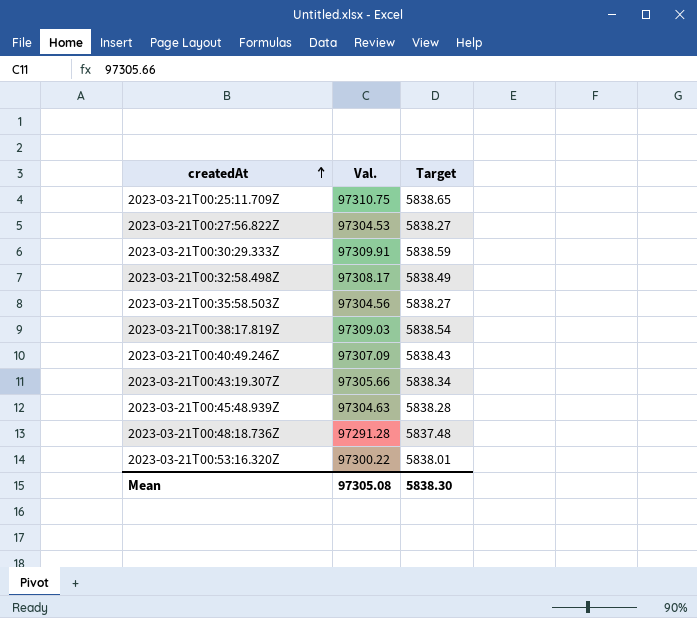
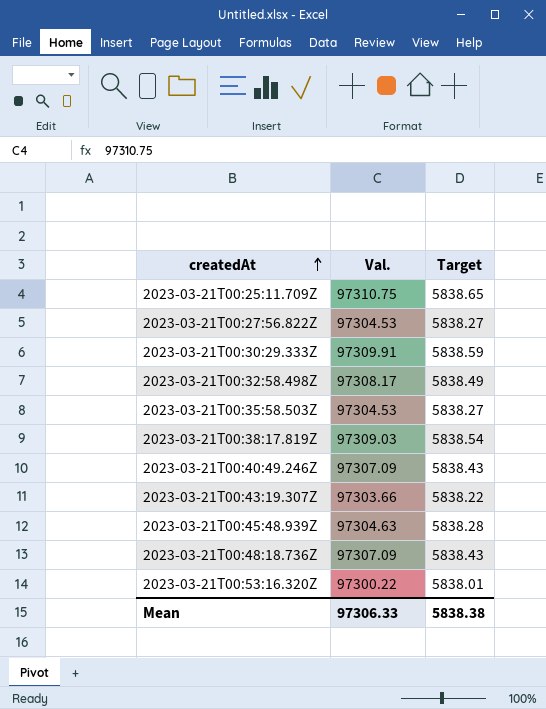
2023-03-21T00:35:58.503Z | Val.: 97304.56 -> 97304.53
2023-03-21T00:43:19.307Z | Val.: 97305.66 -> 97303.66
2023-03-21T00:43:19.307Z | Target: 5838.34 -> 5838.22
2023-03-21T00:48:18.736Z | Val.: 97291.28 -> 97307.09
2023-03-21T00:48:18.736Z | Target: 5837.48 -> 5838.43
Mean | Val.: 97305.08 -> 97306.33
Mean | Target: 5838.30 -> 5838.38

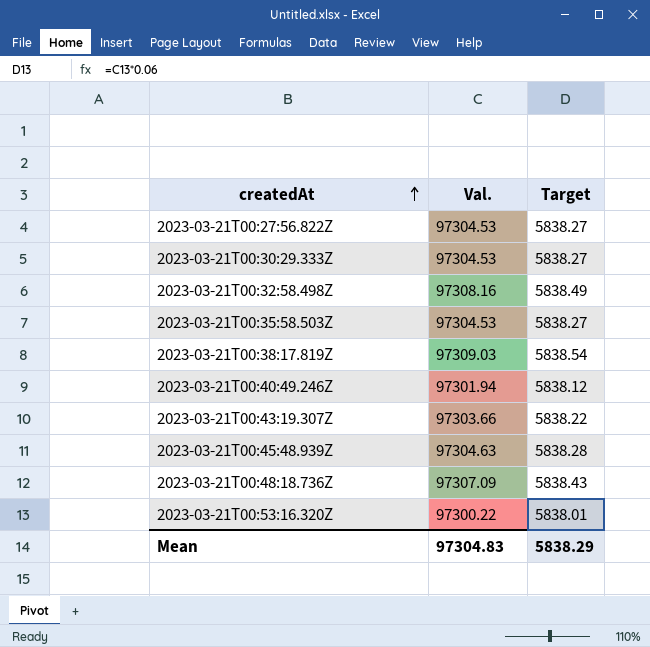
row 2023-03-21T00:25:11.709Z: 97310.75 | 5838.65 -> none
2023-03-21T00:30:29.333Z | Val.: 97309.91 -> 97304.53
2023-03-21T00:30:29.333Z | Target: 5838.59 -> 5838.27
2023-03-21T00:32:58.498Z | Val.: 97308.17 -> 97308.16
2023-03-21T00:40:49.246Z | Val.: 97307.09 -> 97301.94
2023-03-21T00:40:49.246Z | Target: 5838.43 -> 5838.12
Mean | Val.: 97306.33 -> 97304.83
Mean | Target: 5838.38 -> 5838.29

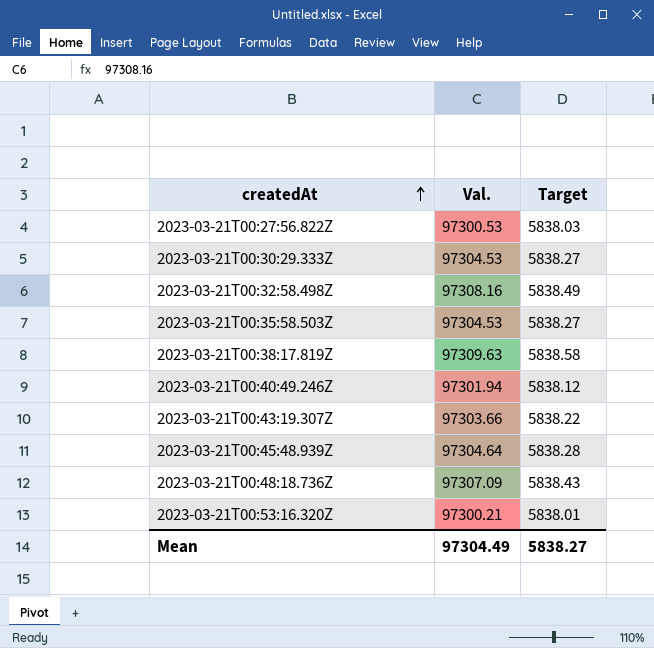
2023-03-21T00:27:56.822Z | Val.: 97304.53 -> 97300.53
2023-03-21T00:27:56.822Z | Target: 5838.27 -> 5838.03
2023-03-21T00:38:17.819Z | Val.: 97309.03 -> 97309.63
2023-03-21T00:38:17.819Z | Target: 5838.54 -> 5838.58
2023-03-21T00:45:48.939Z | Val.: 97304.63 -> 97304.64
2023-03-21T00:53:16.320Z | Val.: 97300.22 -> 97300.21
Mean | Val.: 97304.83 -> 97304.49
Mean | Target: 5838.29 -> 5838.27

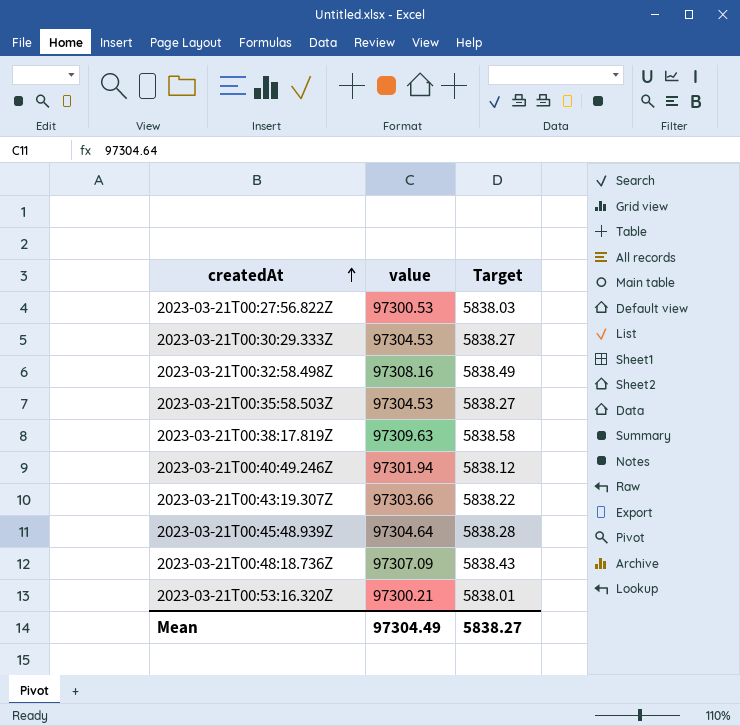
column name: Val. -> value

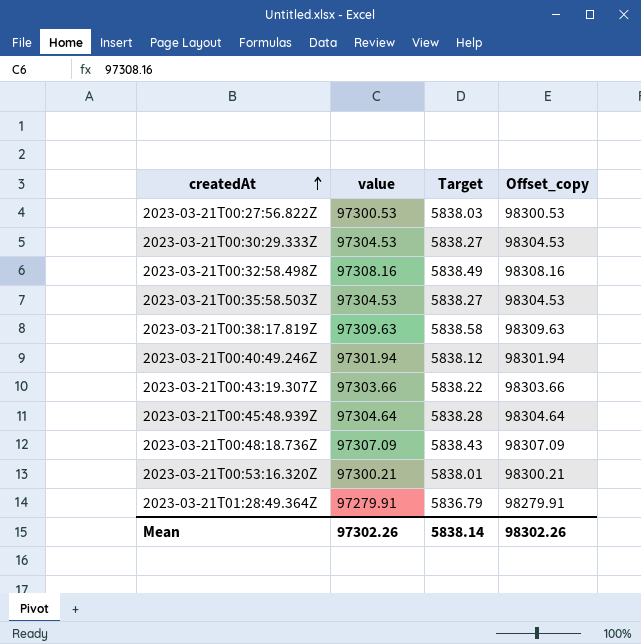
column Offset_copy | formula: none -> [value] + 1000
row 2023-03-21T01:28:49.364Z: none -> 97279.91 | 5836.79 | 98279.91
Mean | value: 97304.49 -> 97302.26
Mean | Target: 5838.27 -> 5838.14

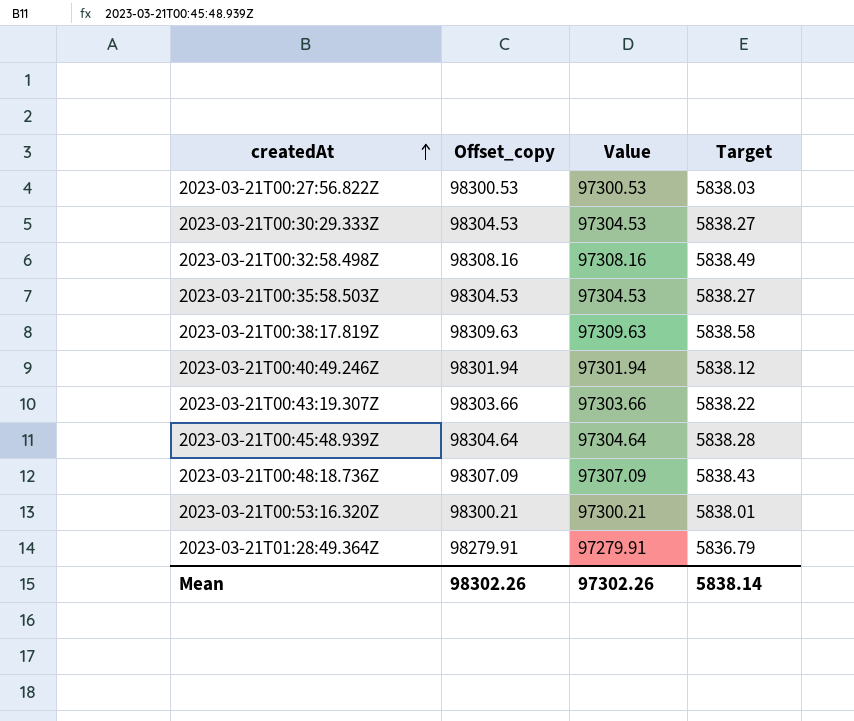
column Offset_copy | position: 4 -> 2
column name: value -> Value

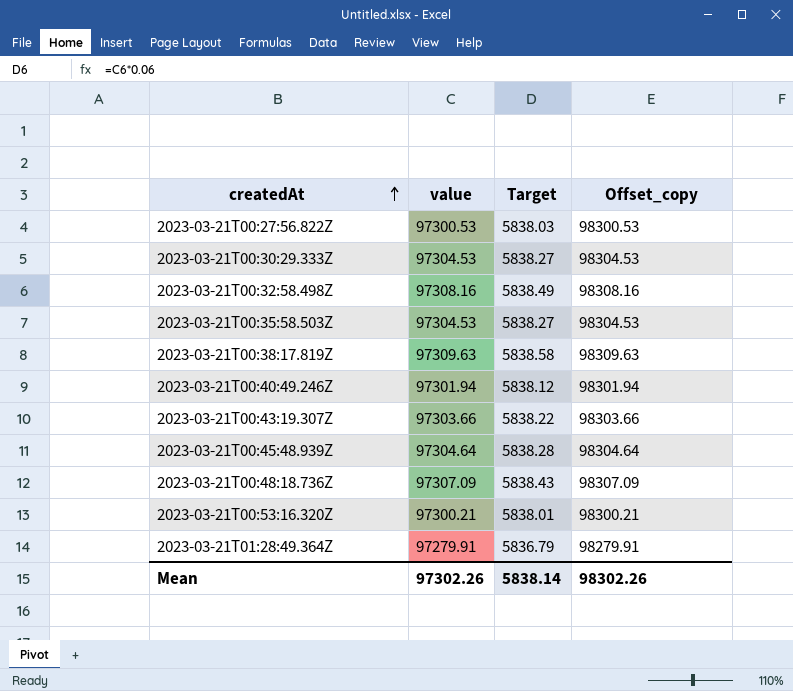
column name: Value -> value
column Offset_copy | position: 2 -> 4

